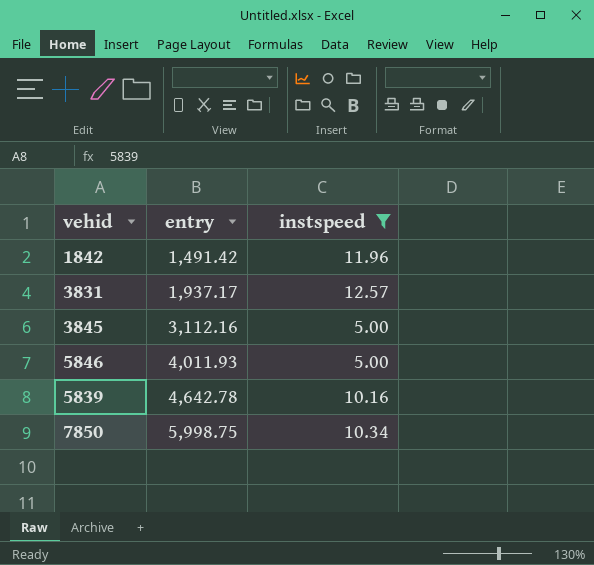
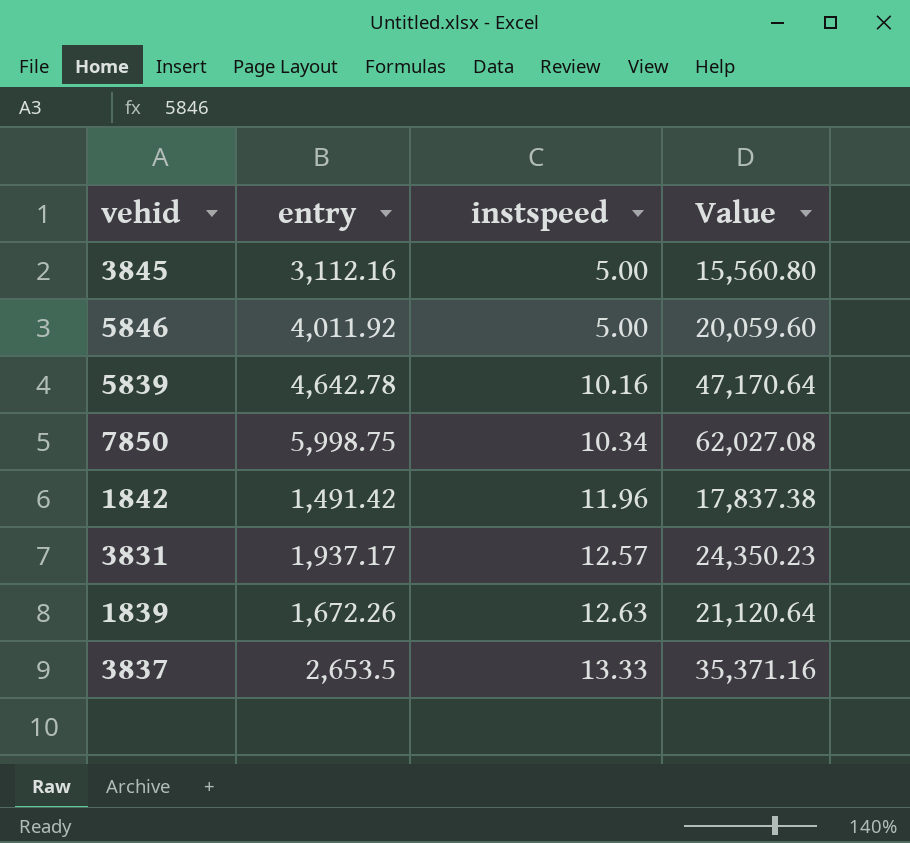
filter: instspeed <= 12.57 -> none
row order: entry ascending -> instspeed ascending
column Value | formula: none -> [entry] * [instspeed]
5846 | entry: 4,011.93 -> 4,011.92

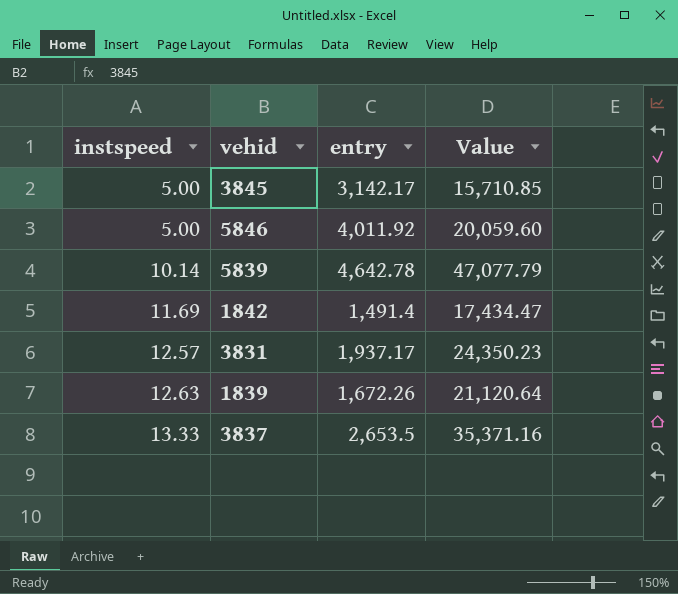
column instspeed | position: 3 -> 1
row 7850: 5,998.75 | 10.34 | 62,027.08 -> none
3845 | entry: 3,112.16 -> 3,142.17
3845 | Value: 15,560.80 -> 15,710.85
5839 | instspeed: 10.16 -> 10.14
5839 | Value: 47,170.64 -> 47,077.79
1842 | instspeed: 11.96 -> 11.69
1842 | entry: 1,491.42 -> 1,491.4
1842 | Value: 17,837.38 -> 17,434.47

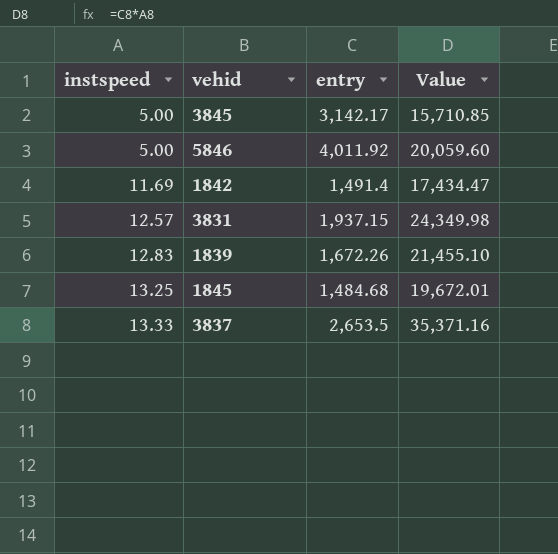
row 5839: 10.14 | 4,642.78 | 47,077.79 -> none
3831 | entry: 1,937.17 -> 1,937.15
3831 | Value: 24,350.23 -> 24,349.98
1839 | instspeed: 12.63 -> 12.83
1839 | Value: 21,120.64 -> 21,455.10
row 1845: none -> 13.25 | 1,484.68 | 19,672.01

